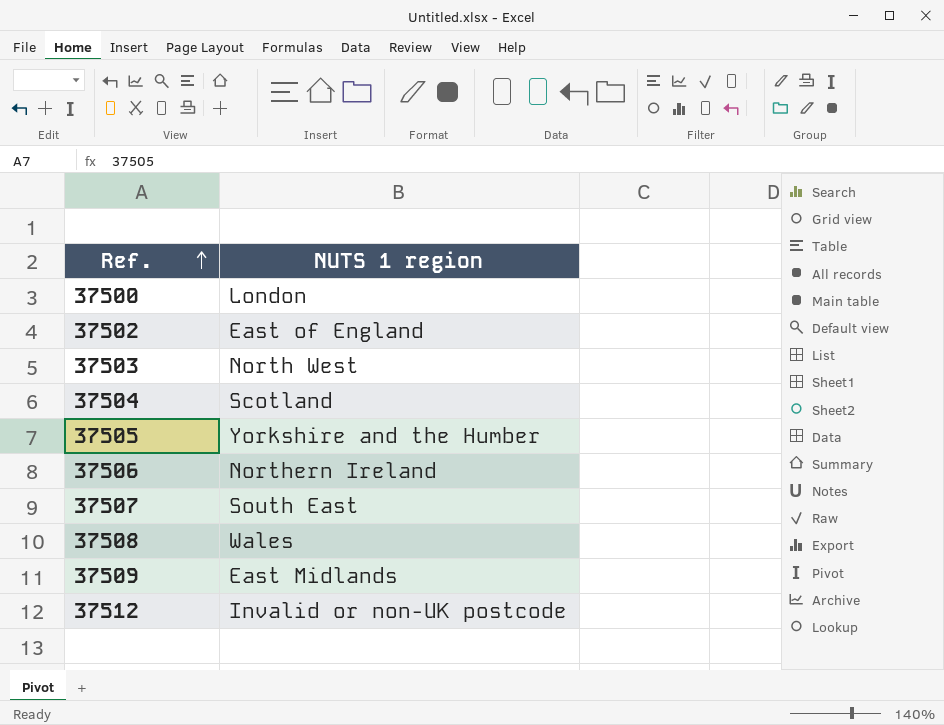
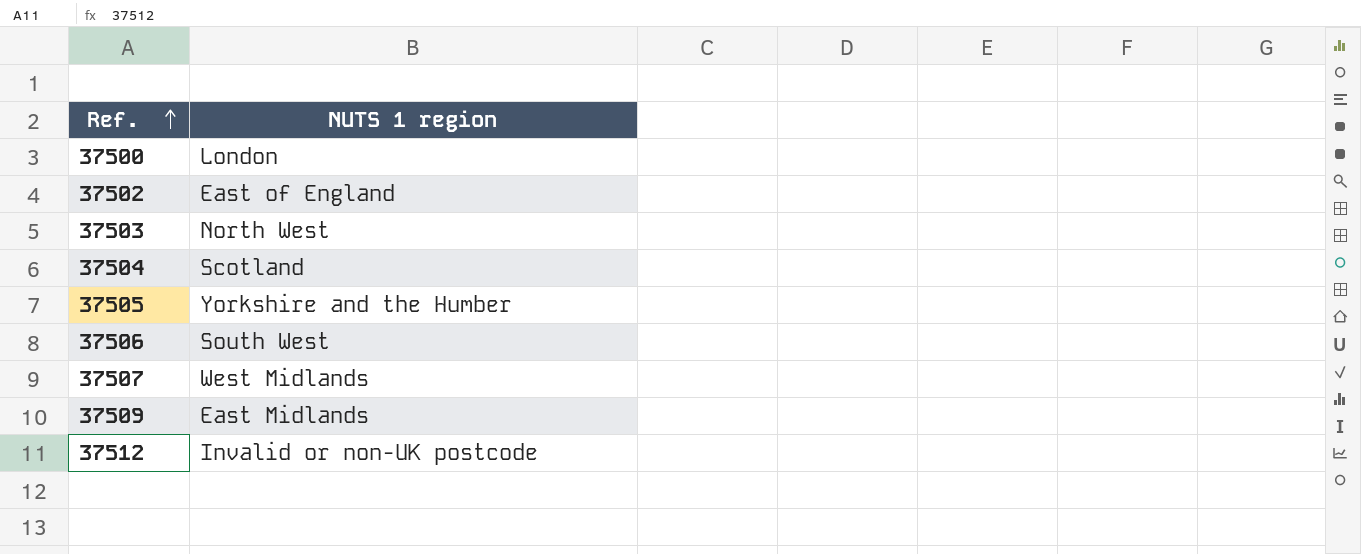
row 37508: Wales -> none
37506 | NUTS 1 region: Northern Ireland -> South West
37507 | NUTS 1 region: South East -> West Midlands

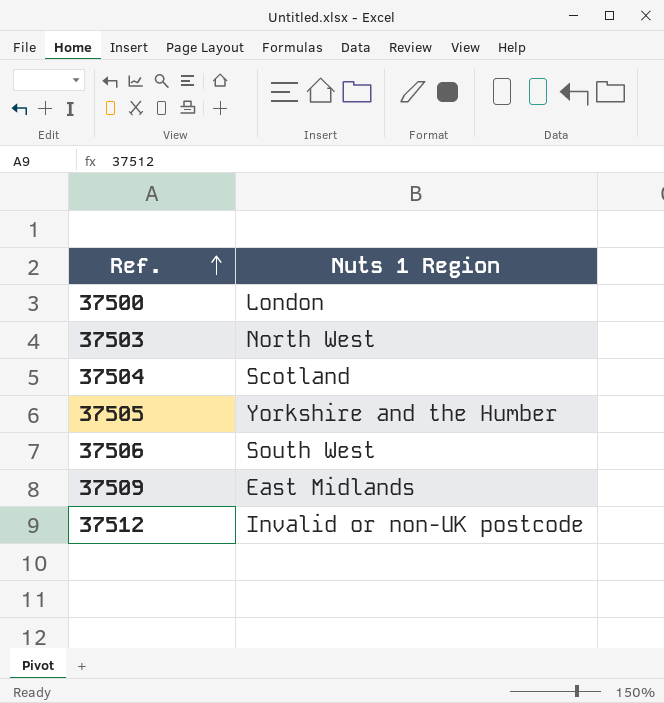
column name: NUTS 1 region -> Nuts 1 Region
row 37502: East of England -> none
row 37507: West Midlands -> none

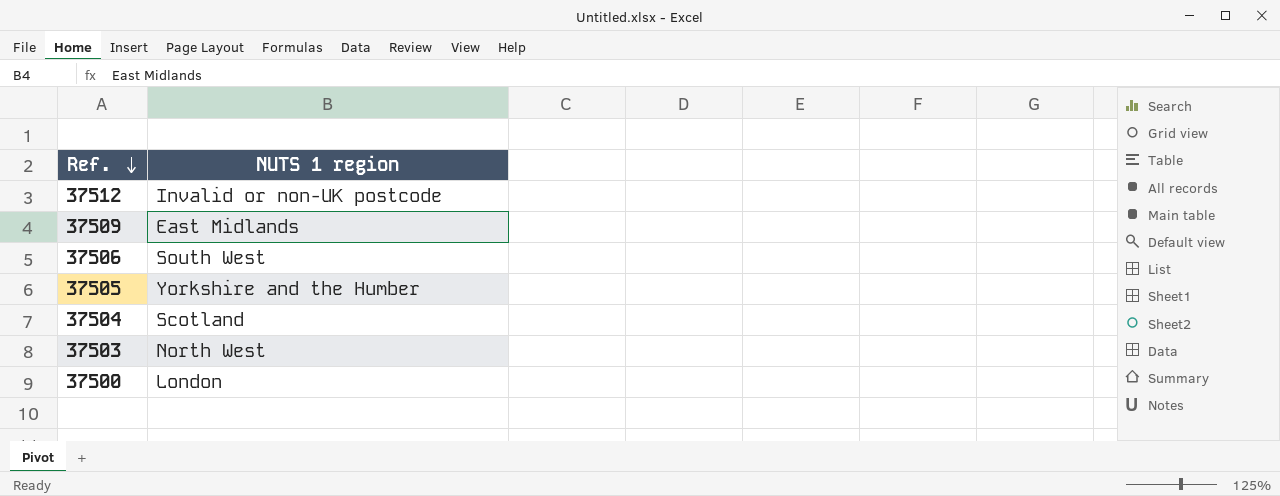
row order: Ref. ascending -> Ref. descending
column name: Nuts 1 Region -> NUTS 1 region

